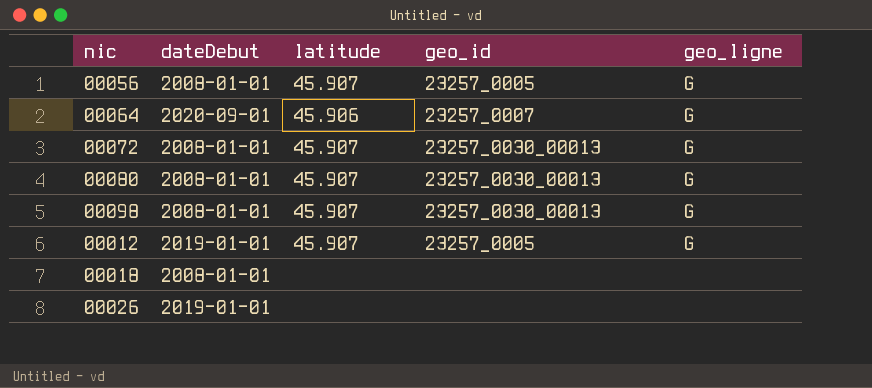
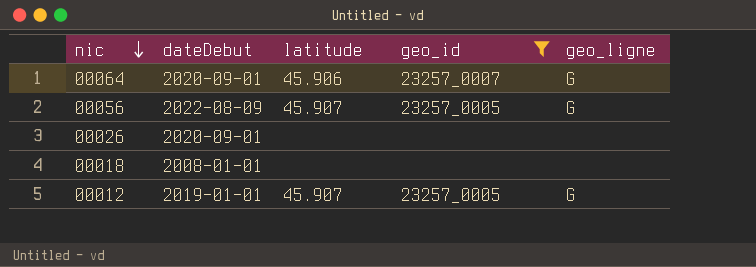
filter: none -> geo_id != 23257_0030_00013
row order: none -> nic descending
00056 | dateDebut: 2008-01-01 -> 2022-08-09
00026 | dateDebut: 2019-01-01 -> 2020-09-01

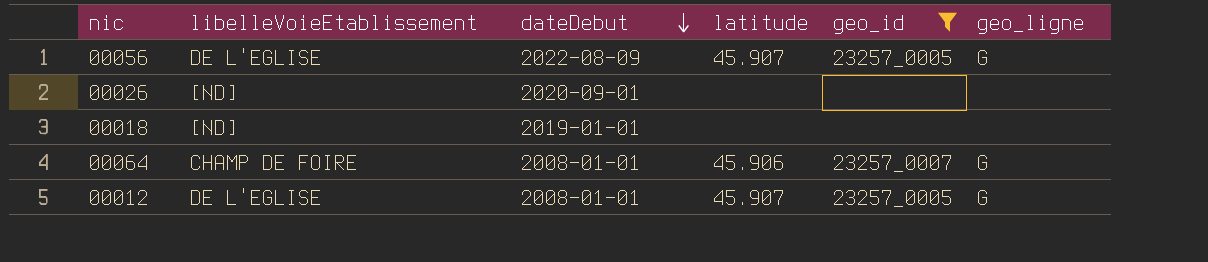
row order: nic descending -> dateDebut descending
column libelleVoieEtablissement | position: none -> 2
00018 | dateDebut: 2008-01-01 -> 2019-01-01
00064 | dateDebut: 2020-09-01 -> 2008-01-01
00012 | dateDebut: 2019-01-01 -> 2008-01-01

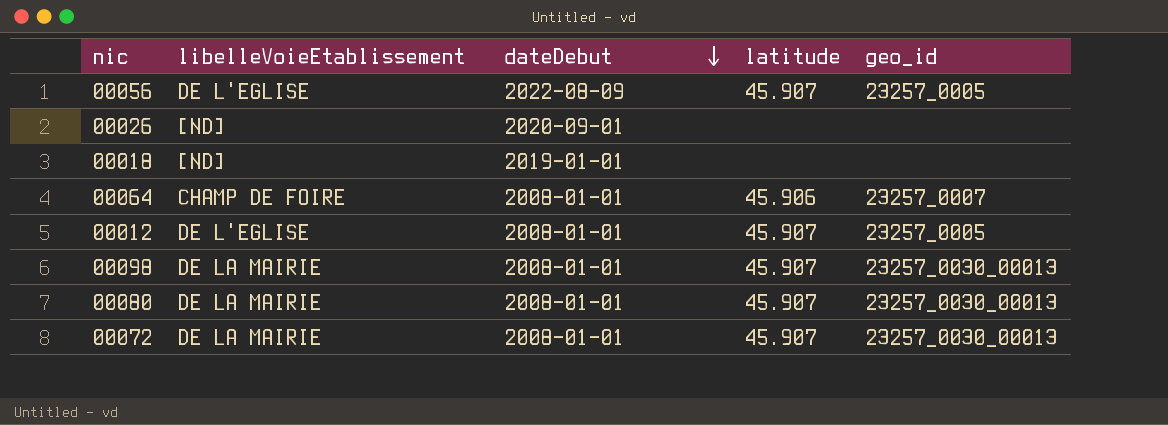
filter: geo_id != 23257_0030_00013 -> none
column geo_ligne | position: 6 -> none

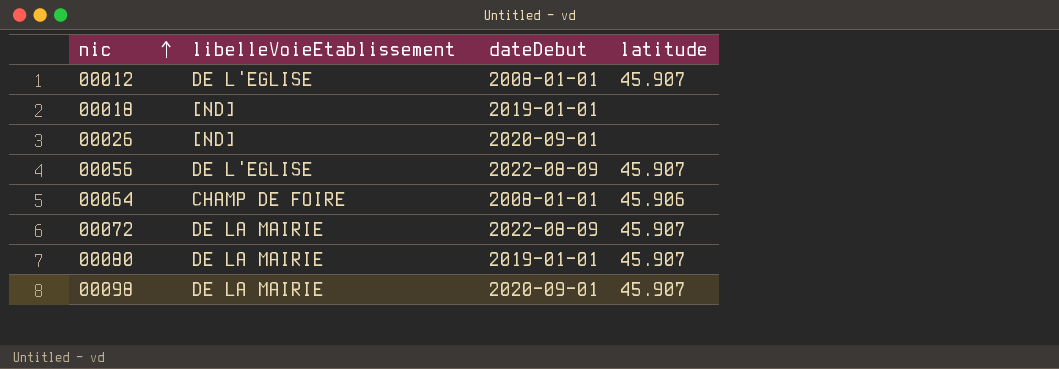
row order: dateDebut descending -> nic ascending
column geo_id | position: 5 -> none
00072 | dateDebut: 2008-01-01 -> 2022-08-09
00080 | dateDebut: 2008-01-01 -> 2019-01-01
00098 | dateDebut: 2008-01-01 -> 2020-09-01

